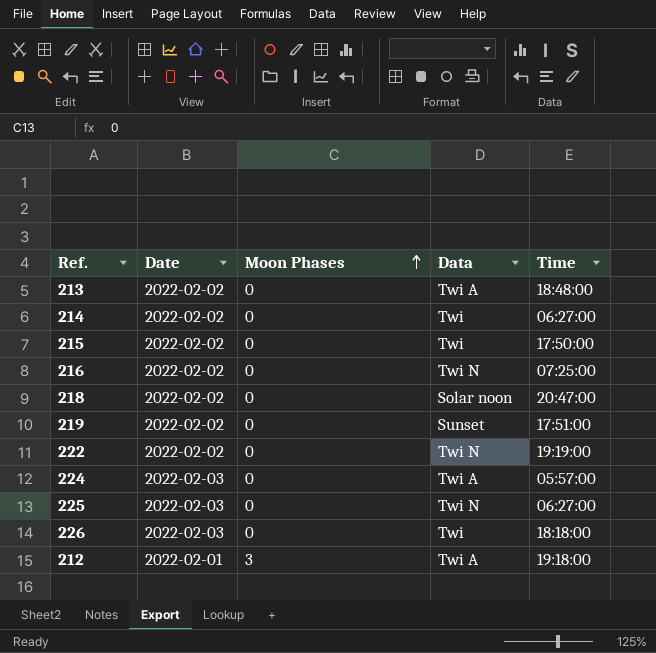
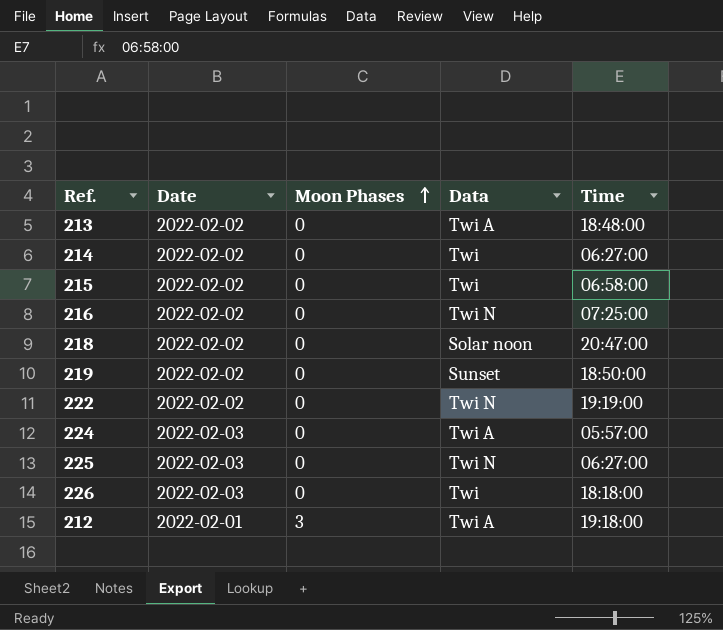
215 | Time: 17:50:00 -> 06:58:00
219 | Time: 17:51:00 -> 18:50:00

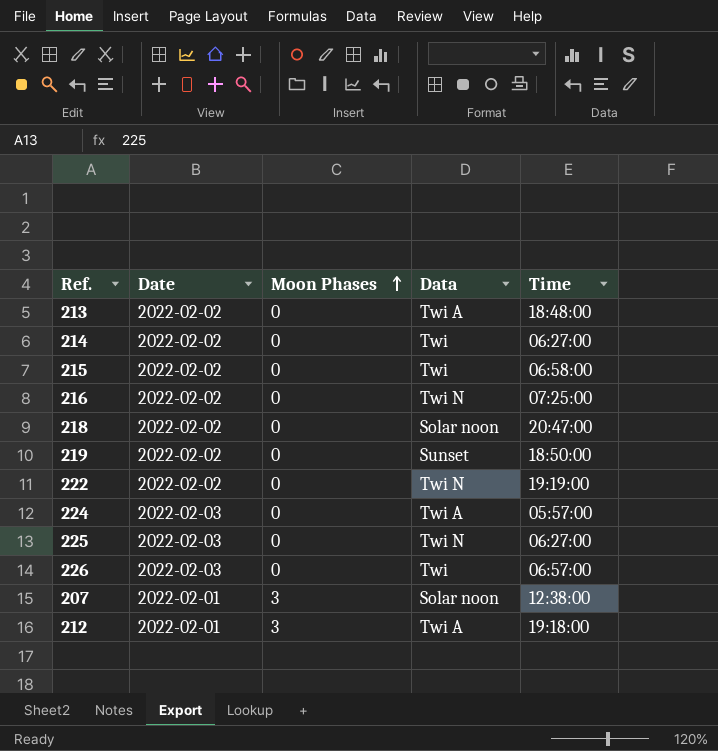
226 | Time: 18:18:00 -> 06:57:00
row 207: none -> 2022-02-01 | 3 | Solar noon | 12:38:00

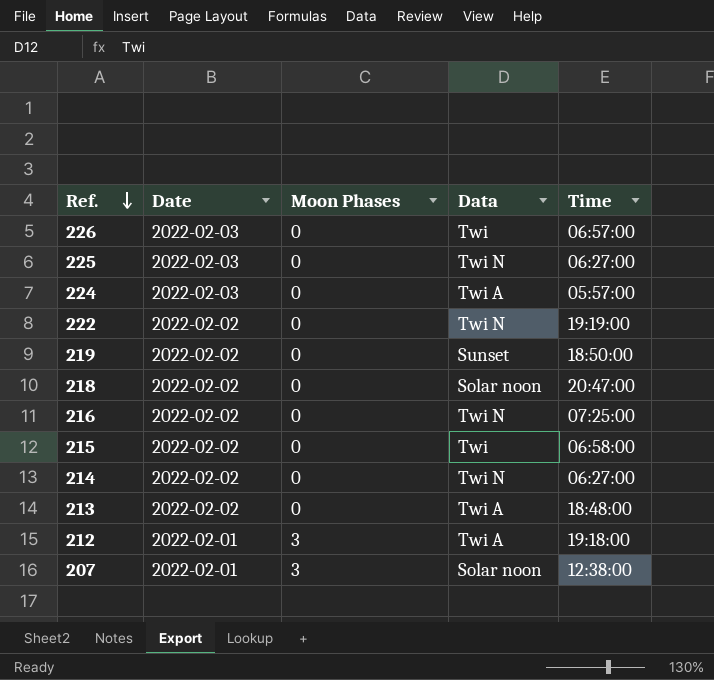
row order: Moon Phases ascending -> Ref. descending
214 | Data: Twi -> Twi N

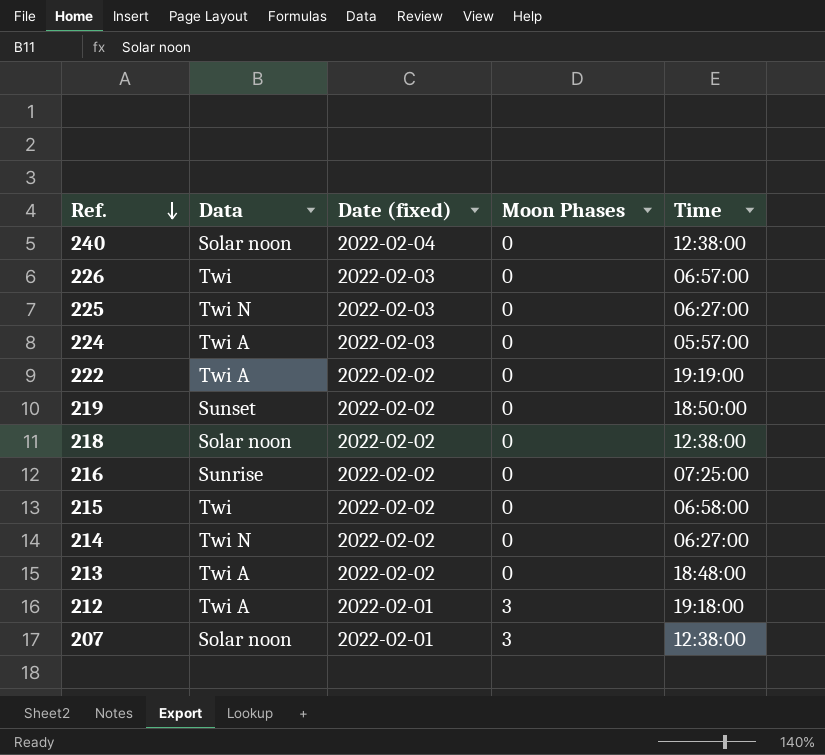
column Data | position: 4 -> 2
column name: Date -> Date (fixed)
row 240: none -> Solar noon | 2022-02-04 | 0 | 12:38:00
222 | Data: Twi N -> Twi A
218 | Time: 20:47:00 -> 12:38:00
216 | Data: Twi N -> Sunrise

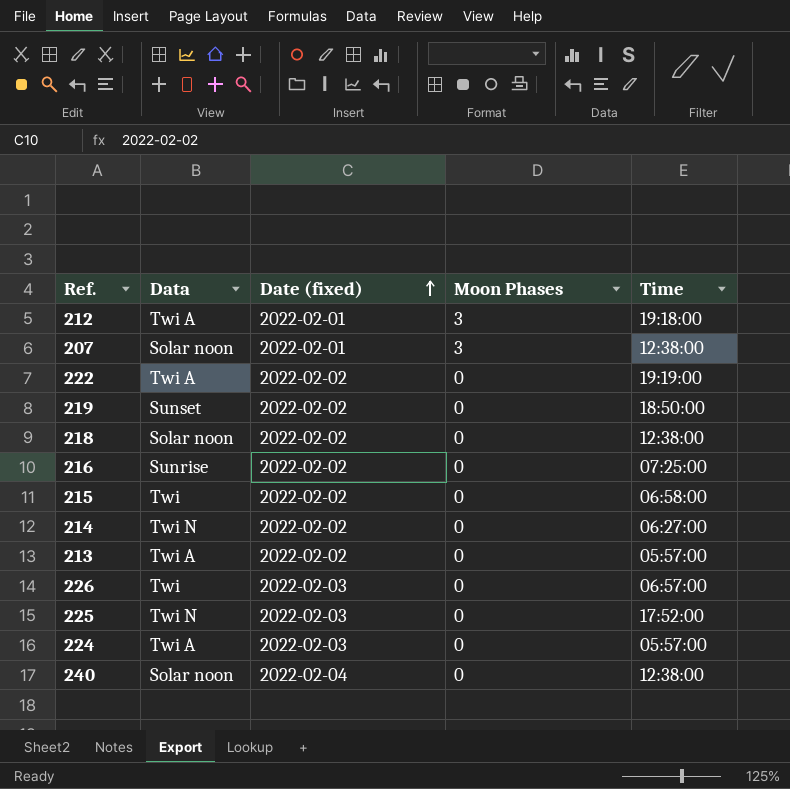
row order: Ref. descending -> Date (fixed) ascending
213 | Time: 18:48:00 -> 05:57:00
225 | Time: 06:27:00 -> 17:52:00

